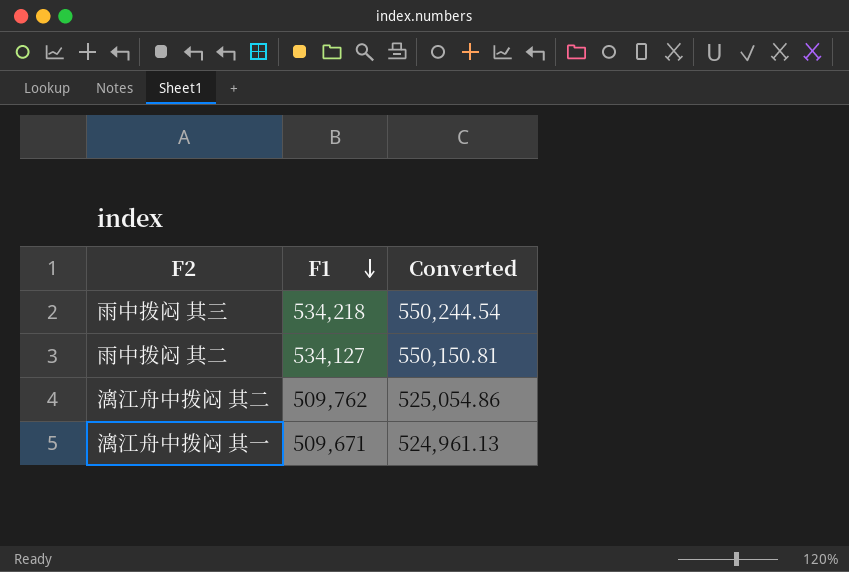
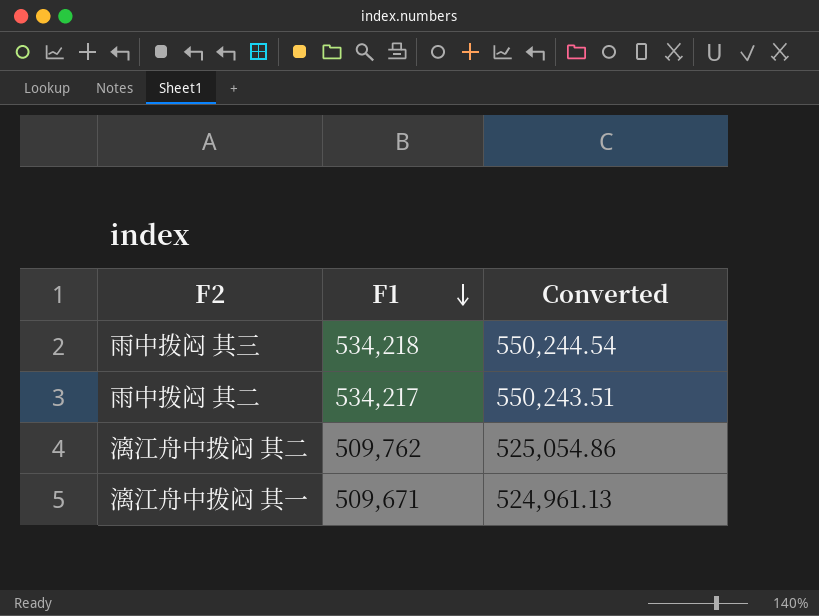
雨中拨闷 其二 | F1: 534,127 -> 534,217
雨中拨闷 其二 | Converted: 550,150.81 -> 550,243.51

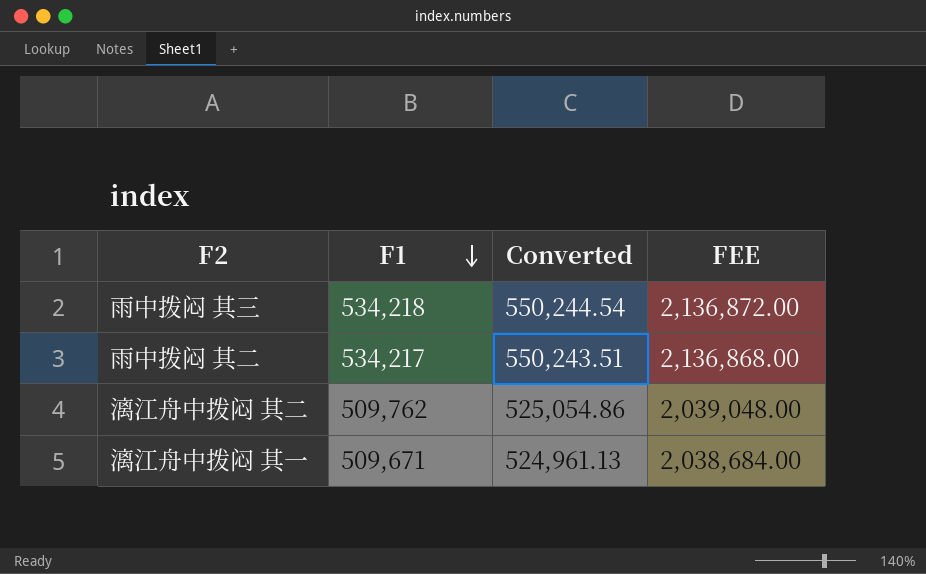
column FEE | formula: none -> [F1] * 4

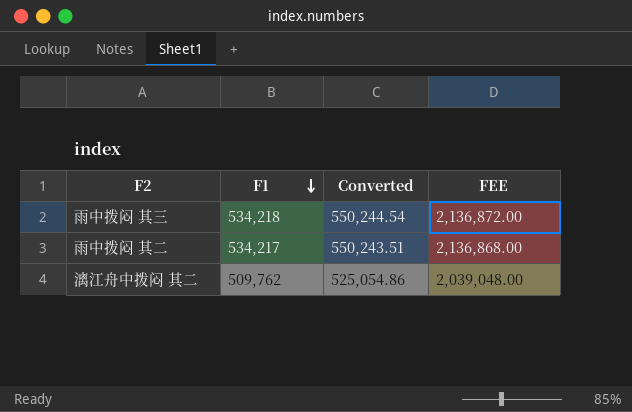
row 漓江舟中拨闷 其一: 509,671 | 524,961.13 | 2,038,684.00 -> none

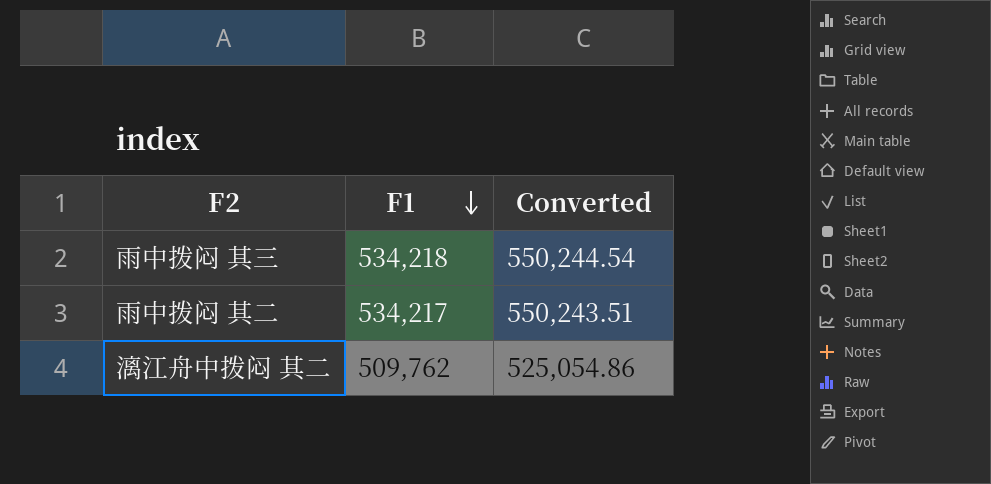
column FEE | formula: [F1] * 4 -> none

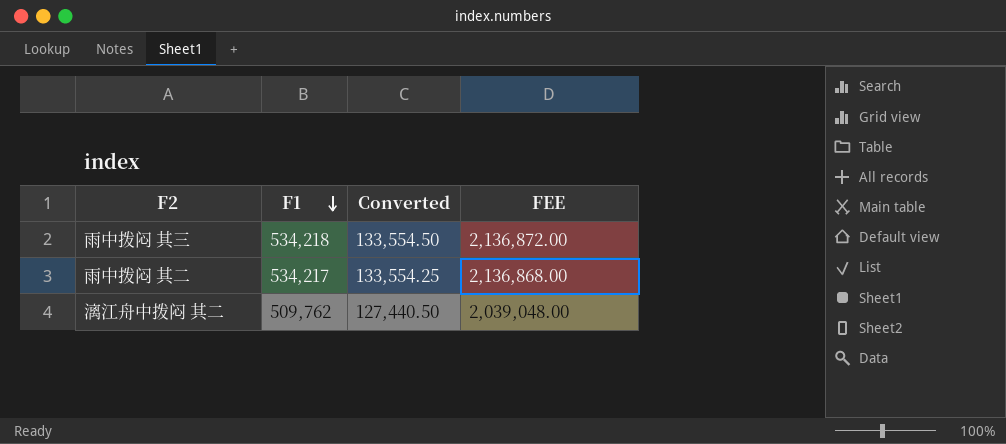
column Converted | formula: [F1] * 1.03 -> [F1] * 0.25
column FEE | formula: none -> [F1] * 4

